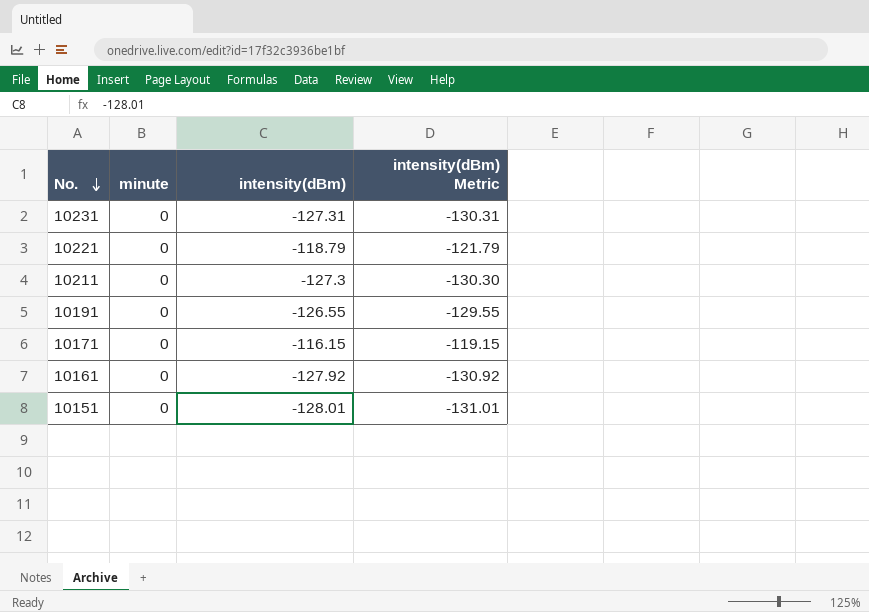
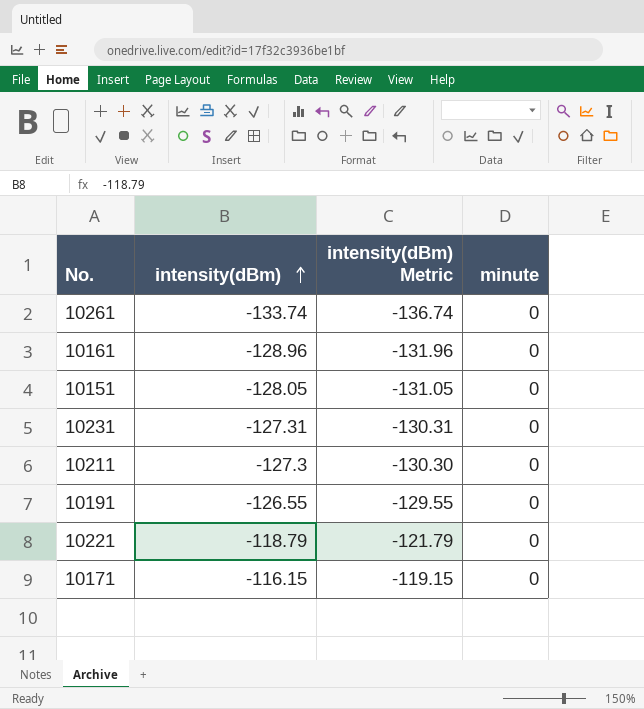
row order: No. descending -> intensity(dBm) ascending
column minute | position: 2 -> 4
row 10261: none -> -133.74 | -136.74 | 0
10161 | intensity(dBm): -127.92 -> -128.96
10161 | intensity(dBm) Metric: -130.92 -> -131.96
10151 | intensity(dBm): -128.01 -> -128.05
10151 | intensity(dBm) Metric: -131.01 -> -131.05

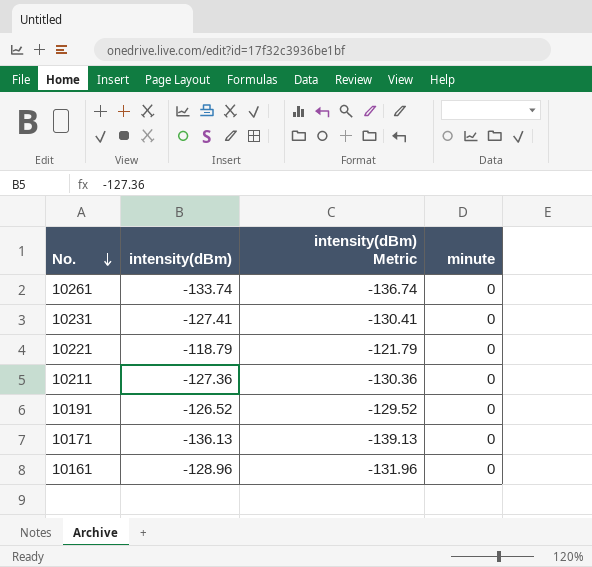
row order: intensity(dBm) ascending -> No. descending
row 10151: -128.05 | -131.05 | 0 -> none
10231 | intensity(dBm): -127.31 -> -127.41
10231 | intensity(dBm) Metric: -130.31 -> -130.41
10211 | intensity(dBm): -127.3 -> -127.36
10211 | intensity(dBm) Metric: -130.30 -> -130.36
10191 | intensity(dBm): -126.55 -> -126.52
10191 | intensity(dBm) Metric: -129.55 -> -129.52
10171 | intensity(dBm): -116.15 -> -136.13
10171 | intensity(dBm) Metric: -119.15 -> -139.13

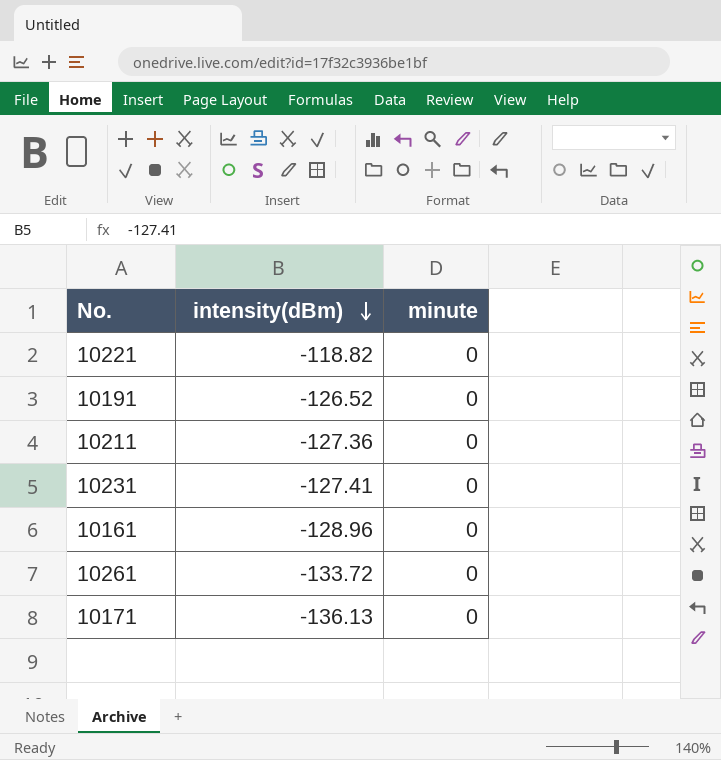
row order: No. descending -> intensity(dBm) descending
column intensity(dBm) Metric | formula: [intensity(dBm)] - 3 -> none
10221 | intensity(dBm): -118.79 -> -118.82
10261 | intensity(dBm): -133.74 -> -133.72

